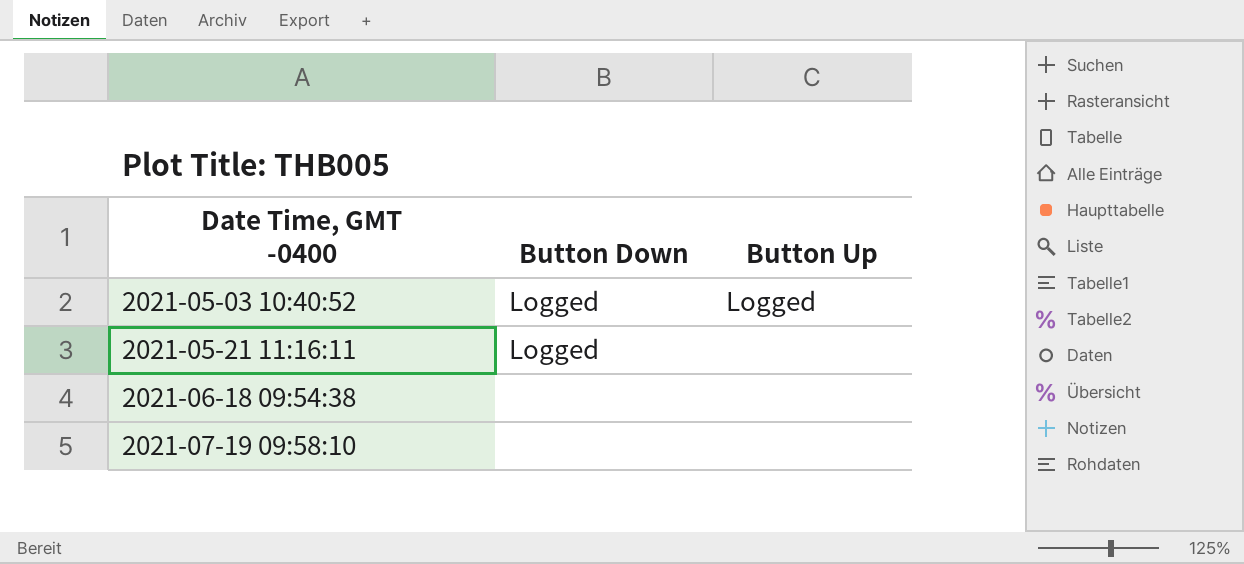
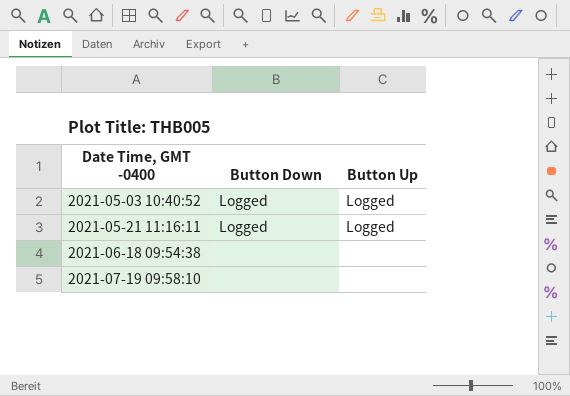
2021-05-21 11:16:11 | Button Up: none -> Logged

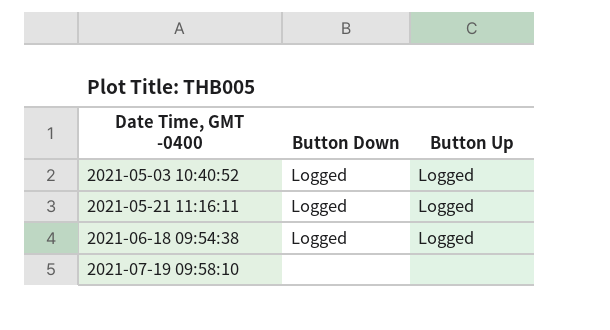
2021-06-18 09:54:38 | Button Down: none -> Logged
2021-06-18 09:54:38 | Button Up: none -> Logged

